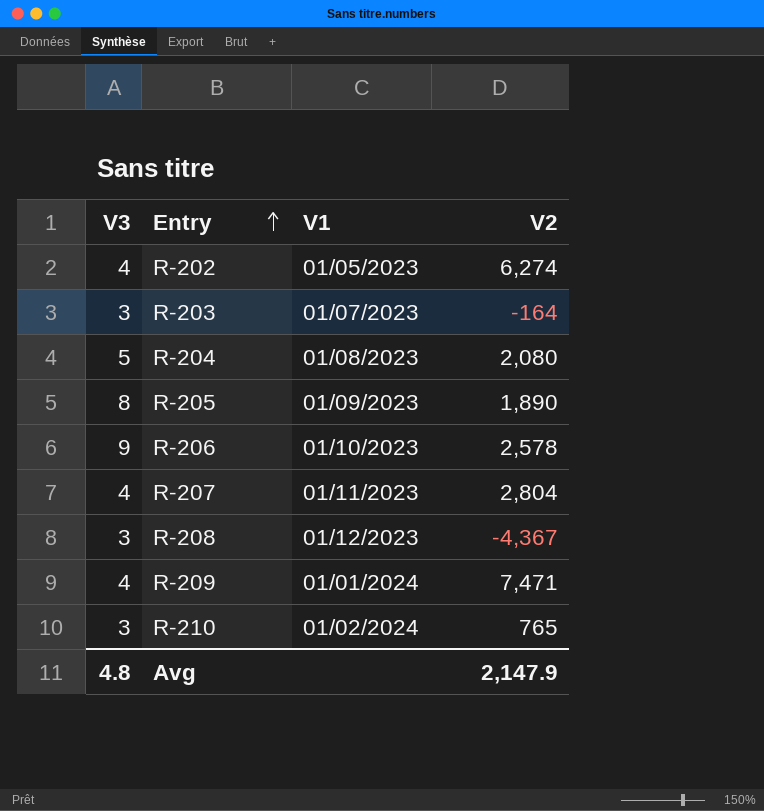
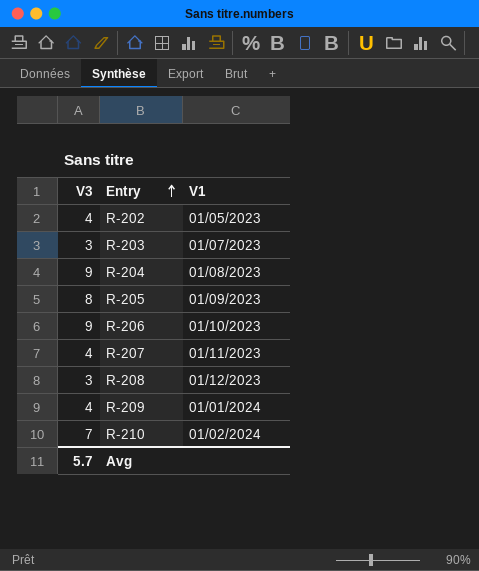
column V2 | position: 4 -> none
R-204 | V3: 5 -> 9
R-210 | V3: 3 -> 7
Avg | V3: 4.8 -> 5.7

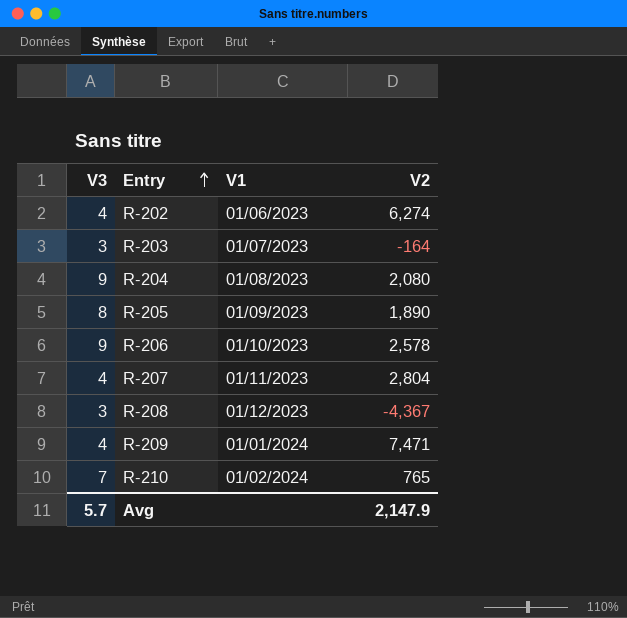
column V2 | position: none -> 4
R-202 | V1: 01/05/2023 -> 01/06/2023

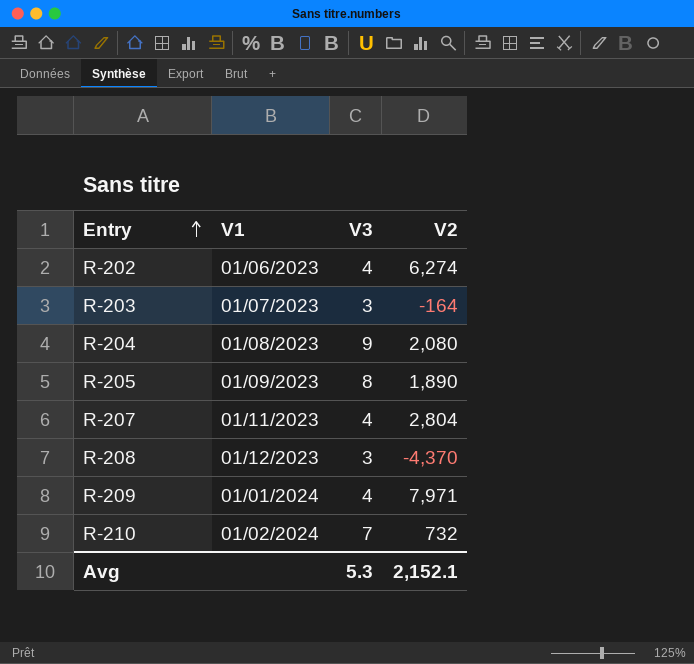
column V3 | position: 1 -> 3
row R-206: 9 | 01/10/2023 | 2,578 -> none
R-208 | V2: -4,367 -> -4,370
R-209 | V2: 7,471 -> 7,971
R-210 | V2: 765 -> 732
Avg | V3: 5.7 -> 5.3
Avg | V2: 2,147.9 -> 2,152.1

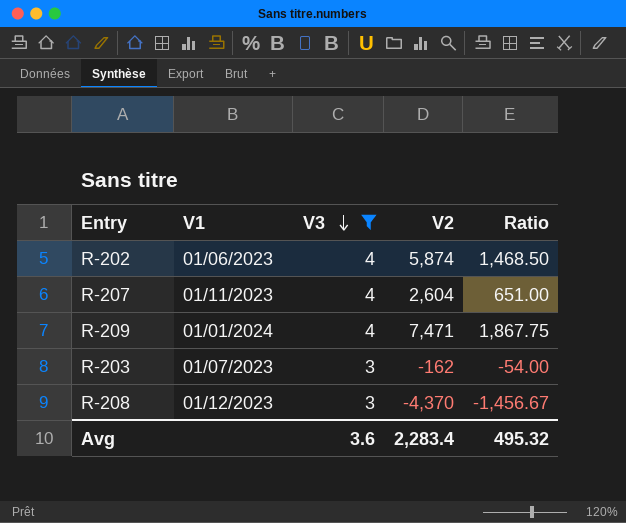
filter: none -> V3 <= 4
row order: Entry ascending -> V3 descending
column Ratio | formula: none -> [V2] / [V3]
R-202 | V2: 6,274 -> 5,874
R-207 | V2: 2,804 -> 2,604
R-209 | V2: 7,971 -> 7,471
R-203 | V2: -164 -> -162
Avg | V3: 5.3 -> 3.6
Avg | V2: 2,152.1 -> 2,283.4

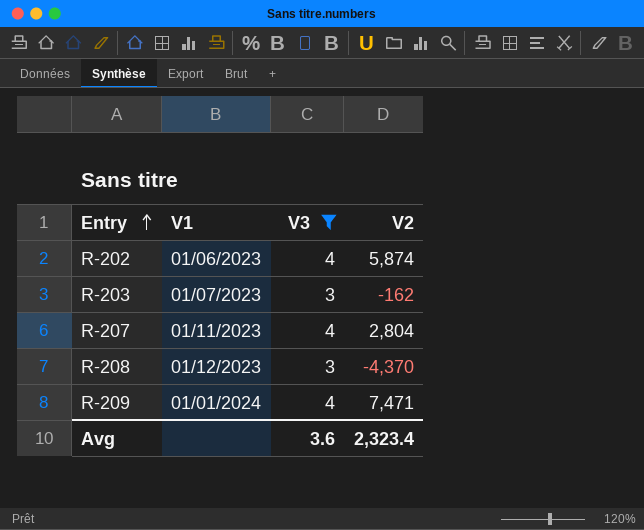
row order: V3 descending -> Entry ascending
column Ratio | formula: [V2] / [V3] -> none
R-207 | V2: 2,604 -> 2,804
Avg | V2: 2,283.4 -> 2,323.4

